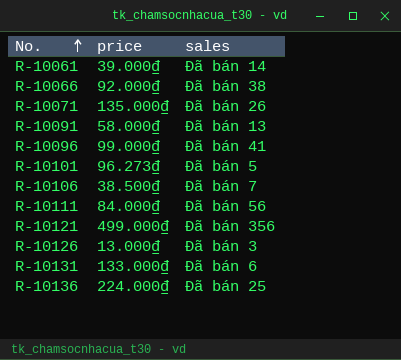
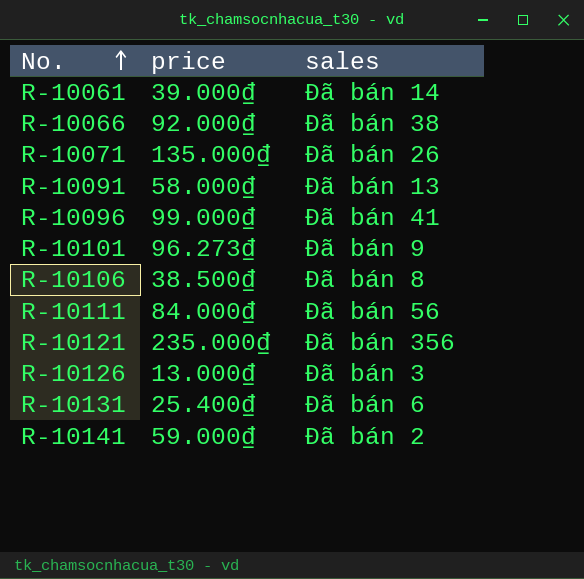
row R-10136: 224.000₫ | Đã bán 25 -> none
R-10101 | sales: Đã bán 5 -> Đã bán 9
R-10106 | sales: Đã bán 7 -> Đã bán 8
R-10121 | price: 499.000₫ -> 235.000₫
R-10131 | price: 133.000₫ -> 25.400₫
row R-10141: none -> 59.000₫ | Đã bán 2

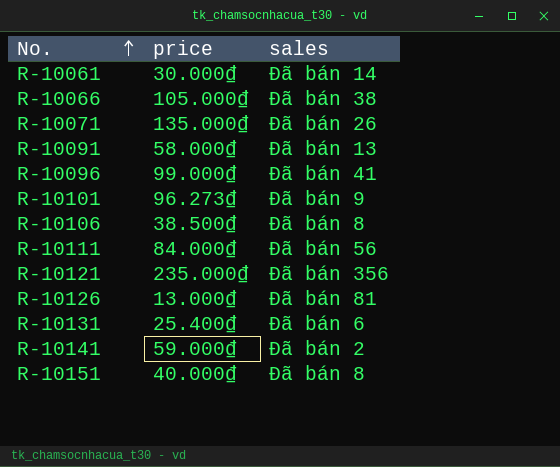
R-10061 | price: 39.000₫ -> 30.000₫
R-10066 | price: 92.000₫ -> 105.000₫
R-10126 | sales: Đã bán 3 -> Đã bán 81
row R-10151: none -> 40.000₫ | Đã bán 8

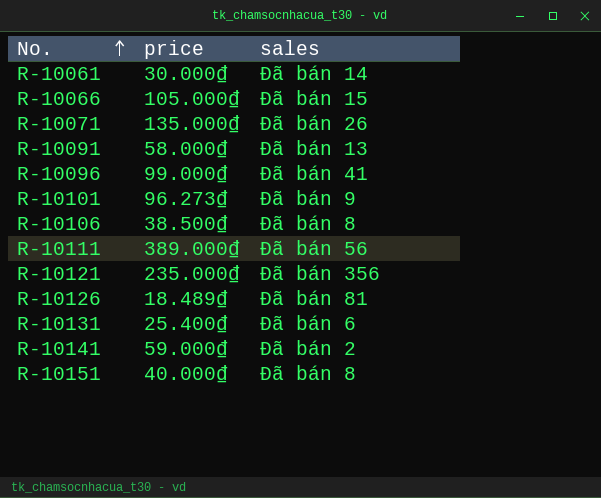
R-10066 | sales: Đã bán 38 -> Đã bán 15
R-10111 | price: 84.000₫ -> 389.000₫
R-10126 | price: 13.000₫ -> 18.489₫

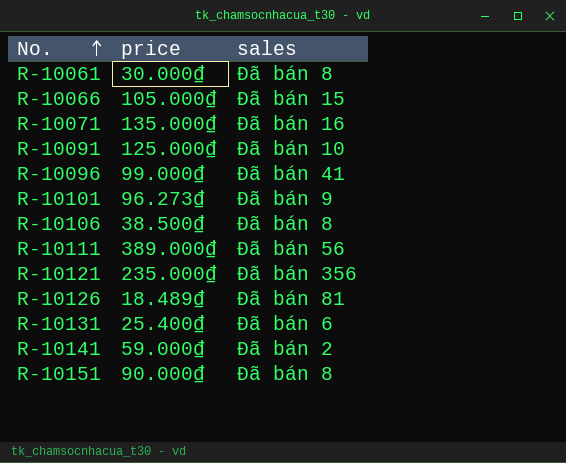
R-10061 | sales: Đã bán 14 -> Đã bán 8
R-10071 | sales: Đã bán 26 -> Đã bán 16
R-10091 | price: 58.000₫ -> 125.000₫
R-10091 | sales: Đã bán 13 -> Đã bán 10
R-10151 | price: 40.000₫ -> 90.000₫

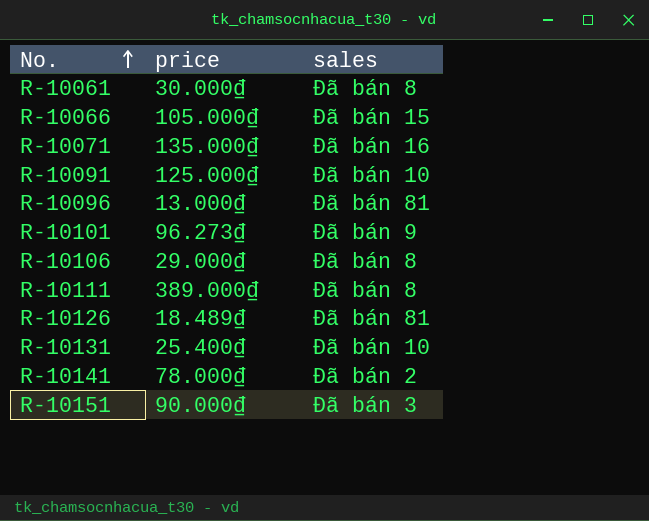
row R-10121: 235.000₫ | Đã bán 356 -> none
R-10096 | price: 99.000₫ -> 13.000₫
R-10096 | sales: Đã bán 41 -> Đã bán 81
R-10106 | price: 38.500₫ -> 29.000₫
R-10111 | sales: Đã bán 56 -> Đã bán 8
R-10131 | sales: Đã bán 6 -> Đã bán 10
R-10141 | price: 59.000₫ -> 78.000₫
R-10151 | sales: Đã bán 8 -> Đã bán 3

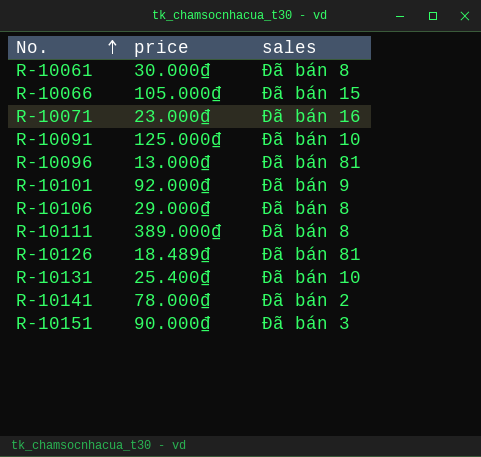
R-10071 | price: 135.000₫ -> 23.000₫
R-10101 | price: 96.273₫ -> 92.000₫

